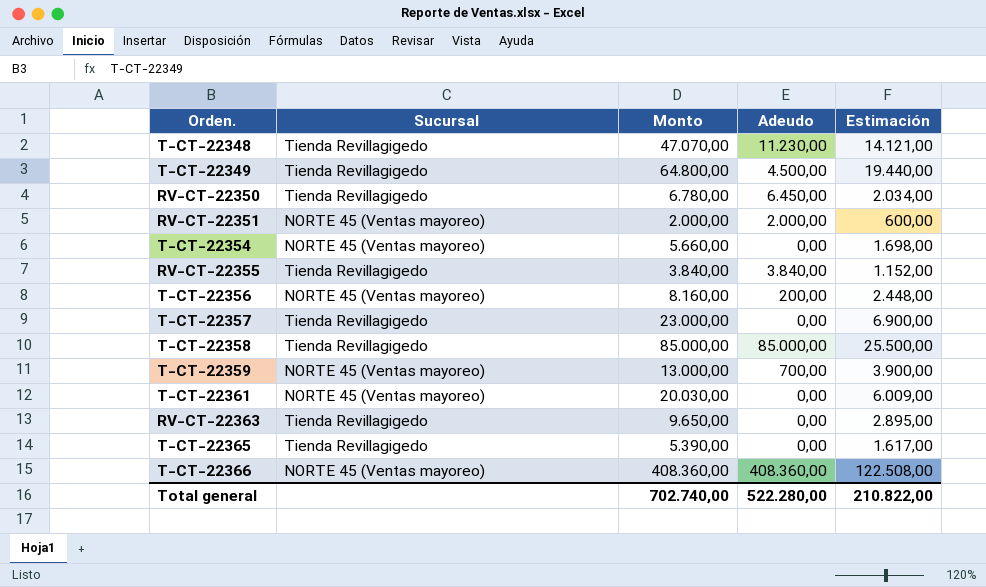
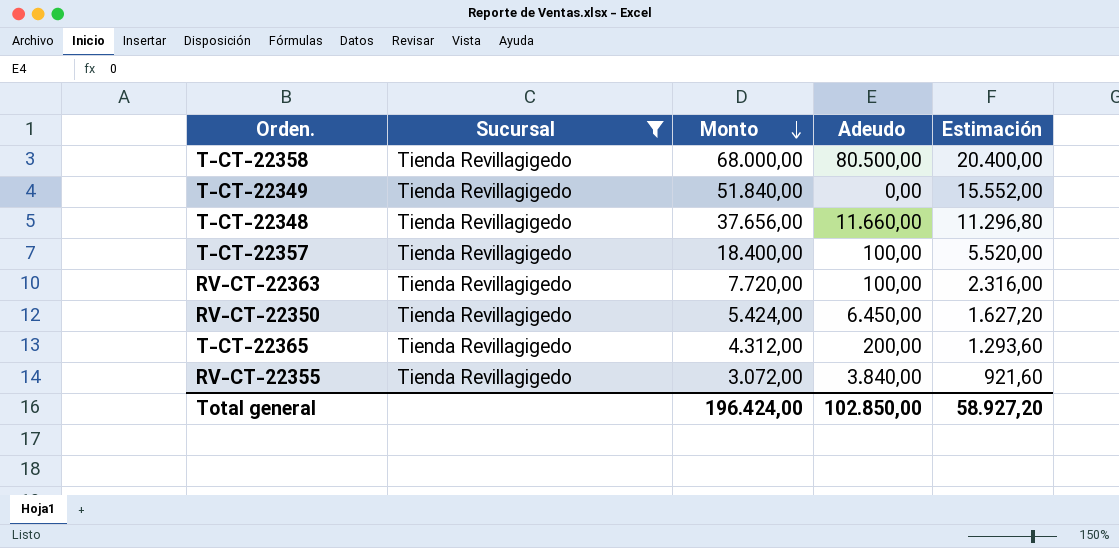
filter: none -> Sucursal = Tienda Revillagigedo
row order: none -> Monto descending
T-CT-22358 | Monto: 85.000,00 -> 68.000,00
T-CT-22358 | Adeudo: 85.000,00 -> 80.500,00
T-CT-22358 | Estimación: 25.500,00 -> 20.400,00
T-CT-22349 | Monto: 64.800,00 -> 51.840,00
T-CT-22349 | Adeudo: 4.500,00 -> 0,00
T-CT-22349 | Estimación: 19.440,00 -> 15.552,00
T-CT-22348 | Monto: 47.070,00 -> 37.656,00
T-CT-22348 | Adeudo: 11.230,00 -> 11.660,00
T-CT-22348 | Estimación: 14.121,00 -> 11.296,80
T-CT-22357 | Monto: 23.000,00 -> 18.400,00
T-CT-22357 | Adeudo: 0,00 -> 100,00
T-CT-22357 | Estimación: 6.900,00 -> 5.520,00
RV-CT-22363 | Monto: 9.650,00 -> 7.720,00
RV-CT-22363 | Adeudo: 0,00 -> 100,00
RV-CT-22363 | Estimación: 2.895,00 -> 2.316,00
RV-CT-22350 | Monto: 6.780,00 -> 5.424,00
RV-CT-22350 | Estimación: 2.034,00 -> 1.627,20
T-CT-22365 | Monto: 5.390,00 -> 4.312,00
T-CT-22365 | Adeudo: 0,00 -> 200,00
T-CT-22365 | Estimación: 1.617,00 -> 1.293,60
RV-CT-22355 | Monto: 3.840,00 -> 3.072,00
RV-CT-22355 | Estimación: 1.152,00 -> 921,60
Total general | Monto: 702.740,00 -> 196.424,00
Total general | Adeudo: 522.280,00 -> 102.850,00
Total general | Estimación: 210.822,00 -> 58.927,20

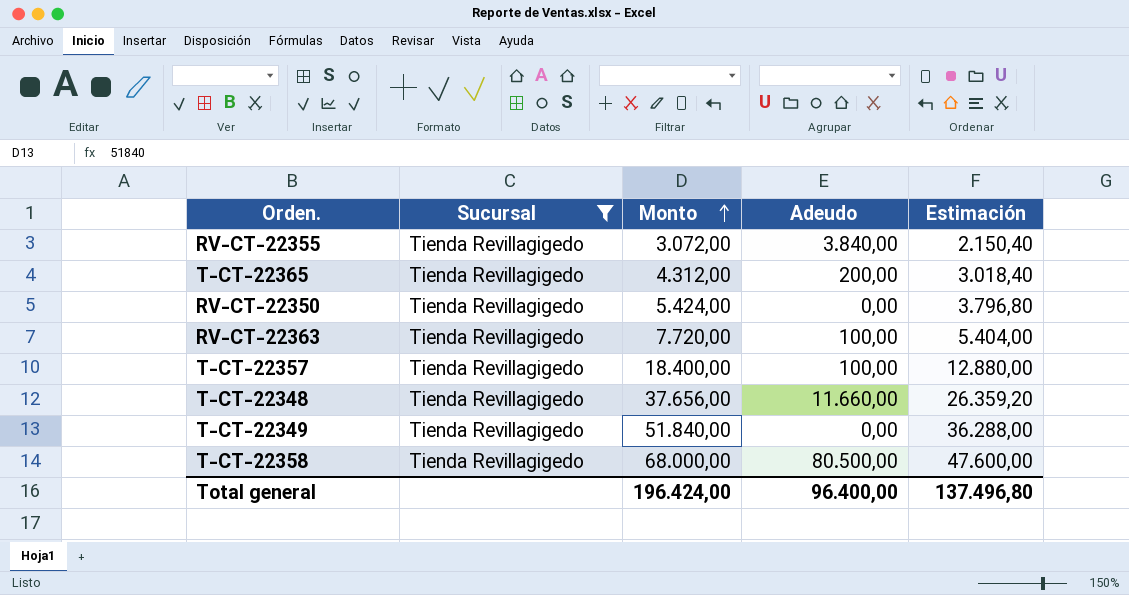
row order: Monto descending -> Monto ascending
column Estimación | formula: [Monto] * 0,3 -> [Monto] * 0,7
RV-CT-22350 | Adeudo: 6.450,00 -> 0,00
Total general | Adeudo: 102.850,00 -> 96.400,00
Total general | Estimación: 58.927,20 -> 137.496,80

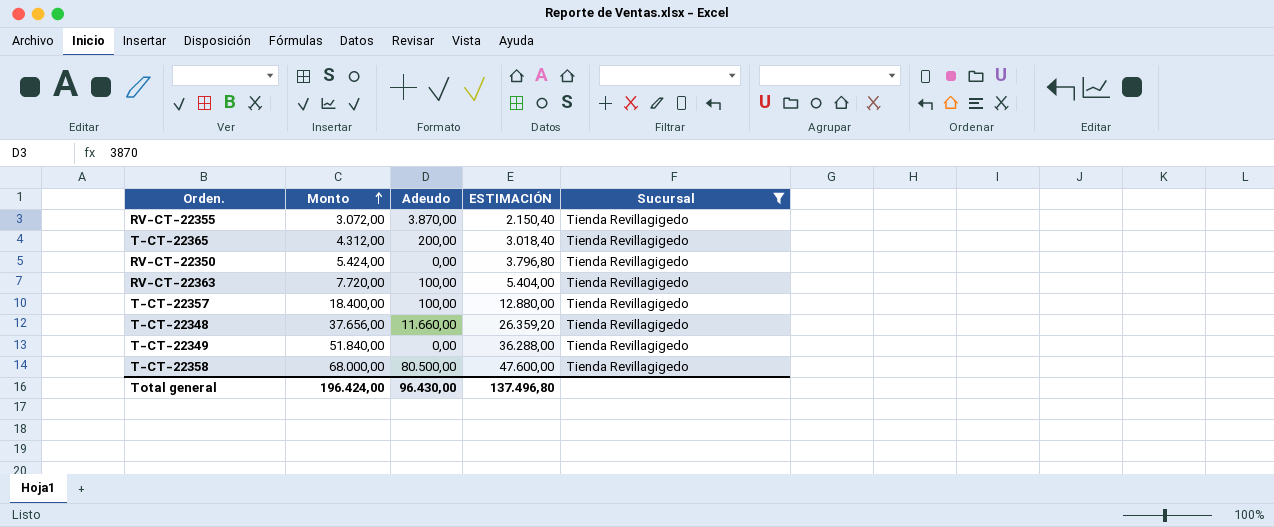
column name: Estimación -> ESTIMACIÓN
column Sucursal | position: 2 -> 5
RV-CT-22355 | Adeudo: 3.840,00 -> 3.870,00
Total general | Adeudo: 96.400,00 -> 96.430,00

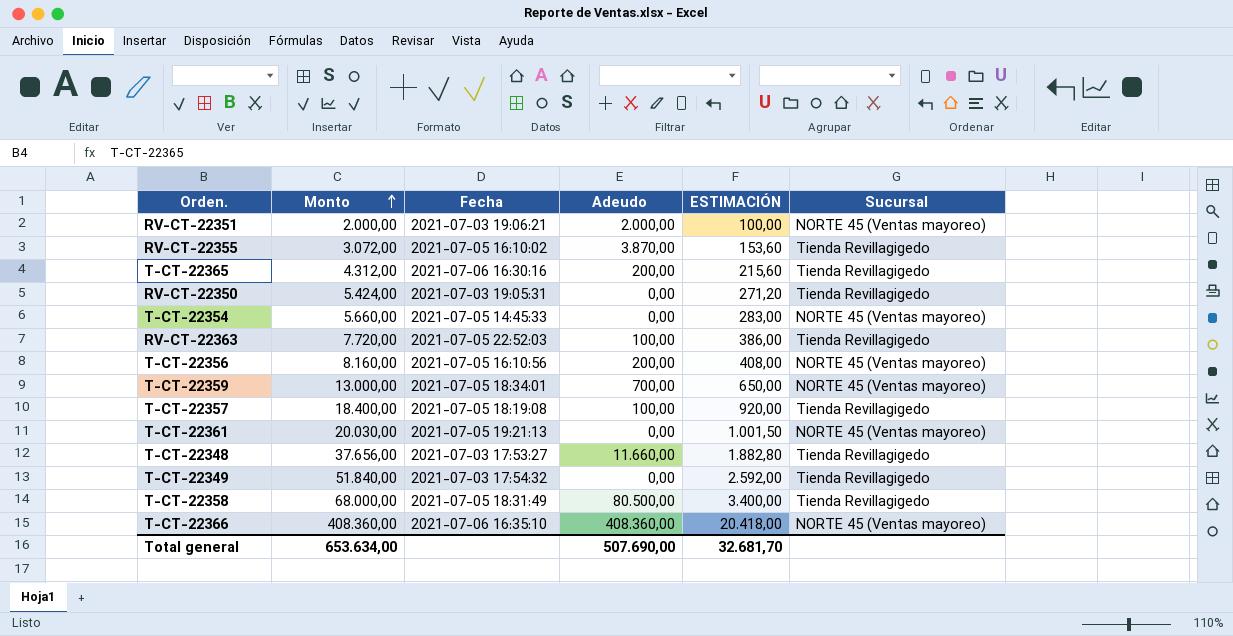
filter: Sucursal = Tienda Revillagigedo -> none
column Fecha | position: none -> 3
column ESTIMACIÓN | formula: [Monto] * 0,7 -> [Monto] * 0,05
Total general | Monto: 196.424,00 -> 653.634,00
Total general | Adeudo: 96.430,00 -> 507.690,00
Total general | ESTIMACIÓN: 137.496,80 -> 32.681,70

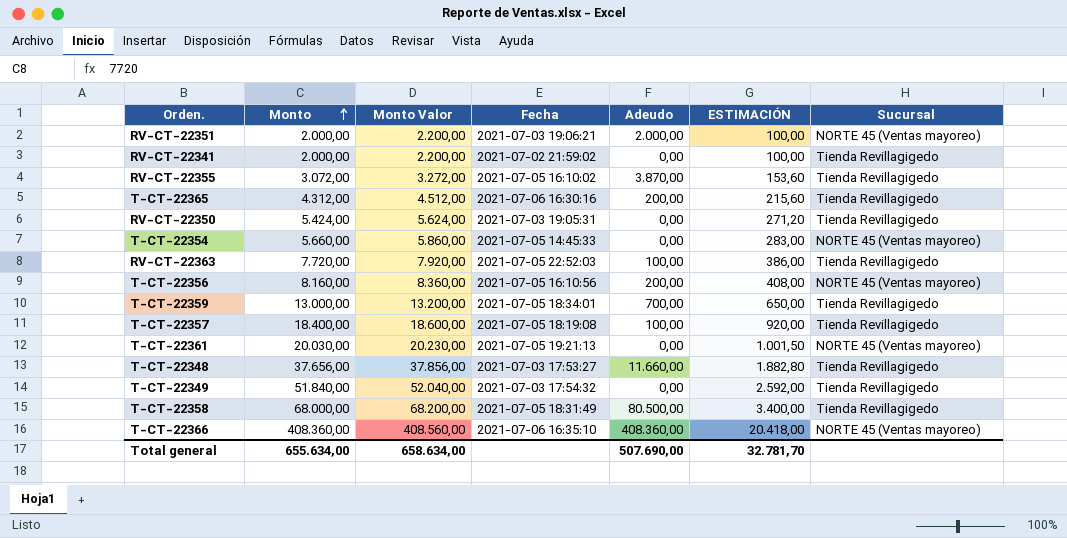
column Monto Valor | formula: none -> [Monto] + 200
row RV-CT-22341: none -> 2.000,00 | 2.200,00 | 2021-07-02 21:59:02 | 0,00 | 100,00 | Tienda Revillagigedo
T-CT-22359 | Sucursal: NORTE 45 (Ventas mayoreo) -> Tienda Revillagigedo
Total general | Monto: 653.634,00 -> 655.634,00
Total general | ESTIMACIÓN: 32.681,70 -> 32.781,70

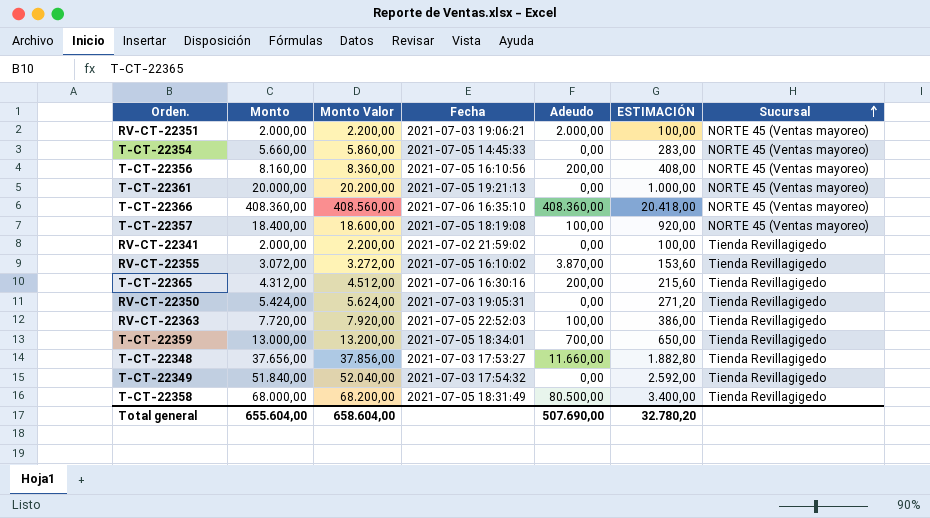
row order: Monto ascending -> Sucursal ascending
T-CT-22361 | Monto: 20.030,00 -> 20.000,00
T-CT-22361 | Monto Valor: 20.230,00 -> 20.200,00
T-CT-22361 | ESTIMACIÓN: 1.001,50 -> 1.000,00
T-CT-22357 | Sucursal: Tienda Revillagigedo -> NORTE 45 (Ventas mayoreo)
Total general | Monto: 655.634,00 -> 655.604,00
Total general | Monto Valor: 658.634,00 -> 658.604,00
Total general | ESTIMACIÓN: 32.781,70 -> 32.780,20

